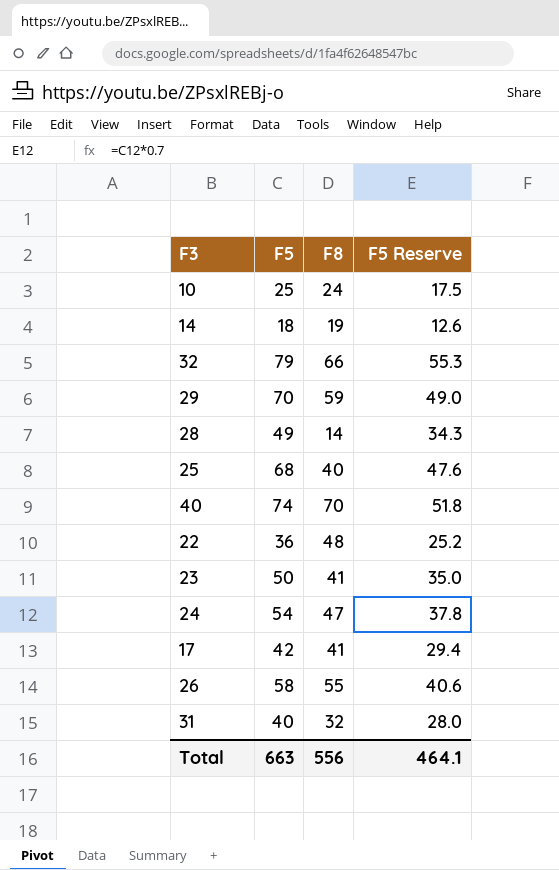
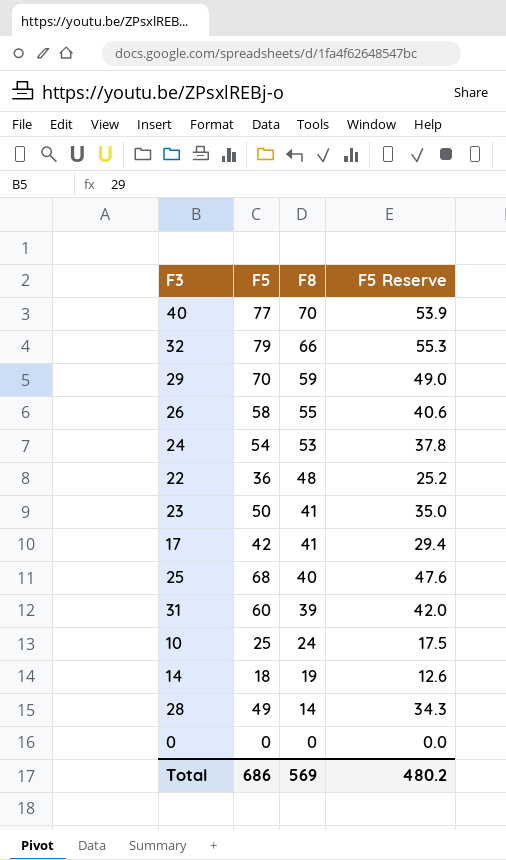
row order: none -> F8 descending
40 | F5: 74 -> 77
40 | F5 Reserve: 51.8 -> 53.9
24 | F8: 47 -> 53
31 | F5: 40 -> 60
31 | F8: 32 -> 39
31 | F5 Reserve: 28.0 -> 42.0
row 0: none -> 0 | 0 | 0.0
Total | F5: 663 -> 686
Total | F8: 556 -> 569
Total | F5 Reserve: 464.1 -> 480.2

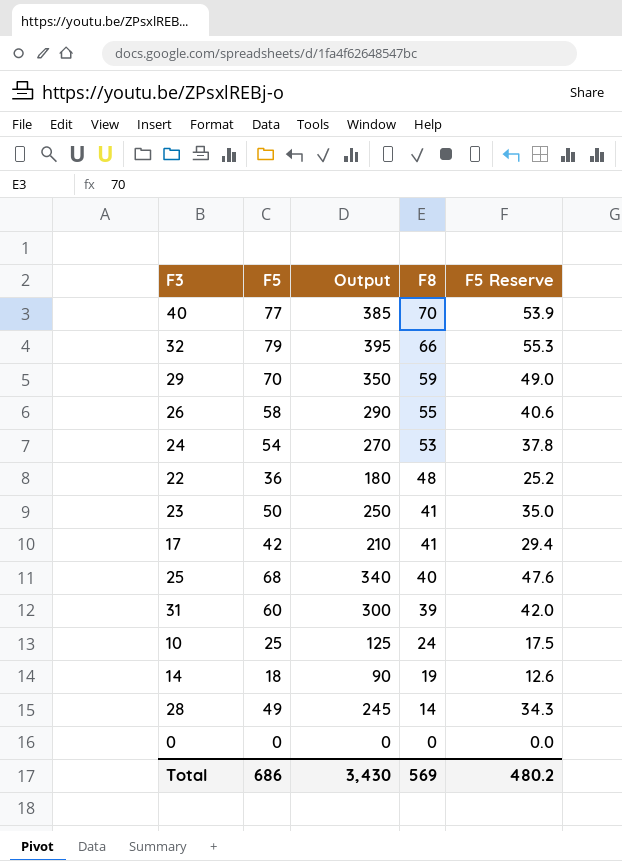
column Output | formula: none -> [F5] * 5

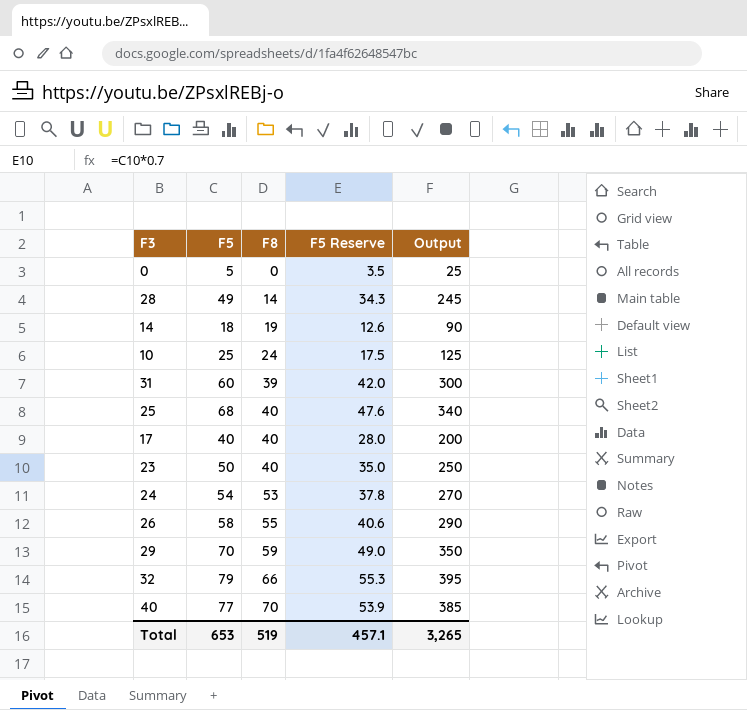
row order: F8 descending -> F8 ascending
column Output | position: 3 -> 5
row 22: 36 | 180 | 48 | 25.2 -> none
0 | F5: 0 -> 5
0 | F5 Reserve: 0.0 -> 3.5
0 | Output: 0 -> 25
17 | F5: 42 -> 40
17 | F8: 41 -> 40
17 | F5 Reserve: 29.4 -> 28.0
17 | Output: 210 -> 200
23 | F8: 41 -> 40
Total | F5: 686 -> 653
Total | F8: 569 -> 519
Total | F5 Reserve: 480.2 -> 457.1
Total | Output: 3,430 -> 3,265

